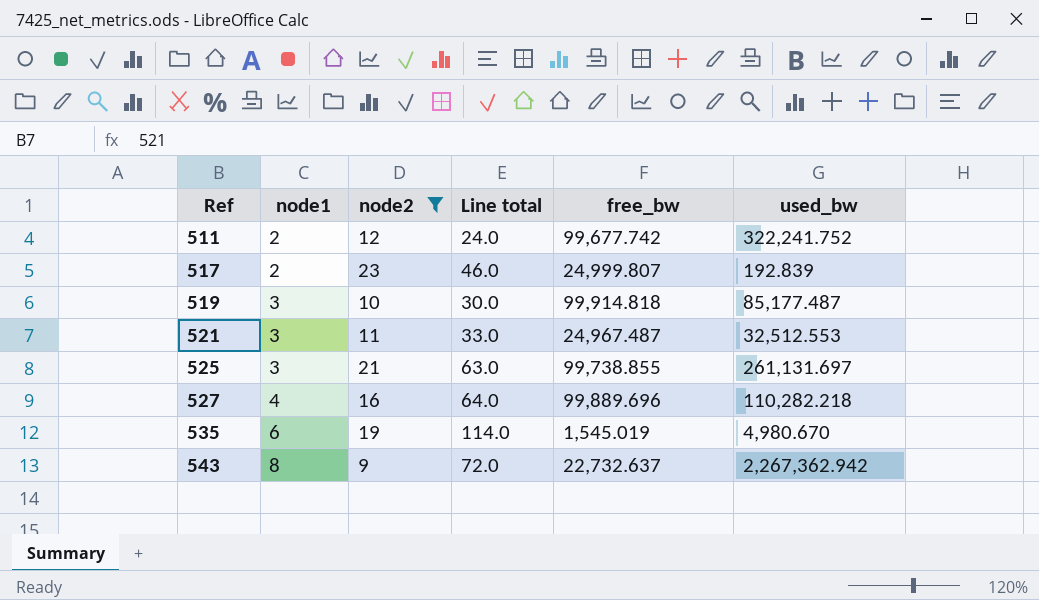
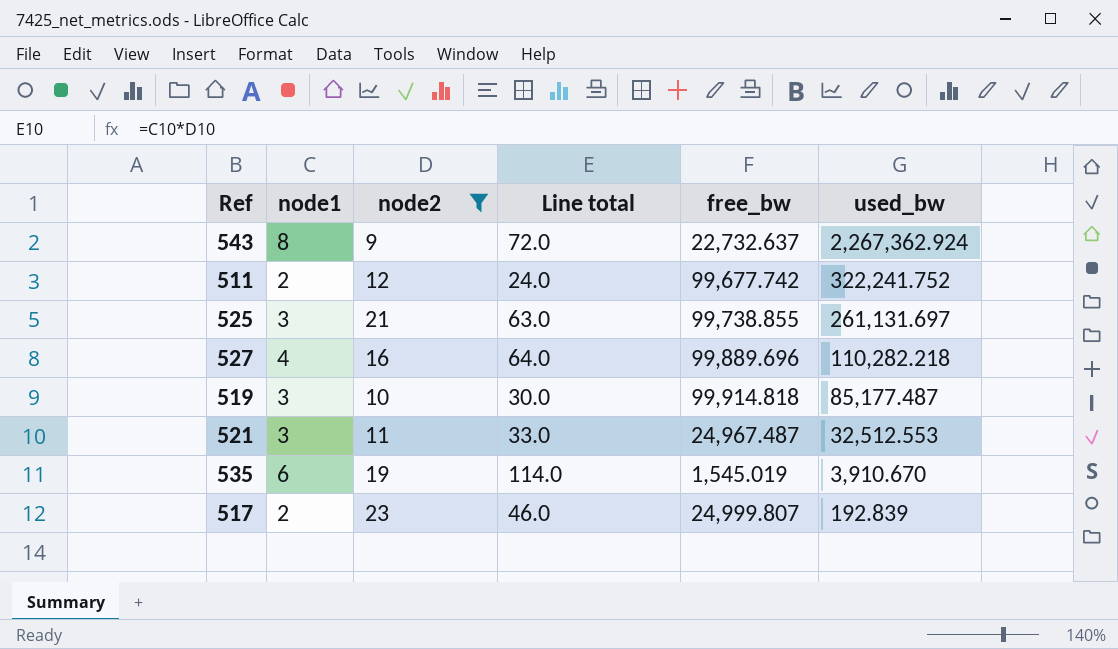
row order: Ref ascending -> used_bw descending
543 | used_bw: 2,267,362.942 -> 2,267,362.924
535 | used_bw: 4,980.670 -> 3,910.670

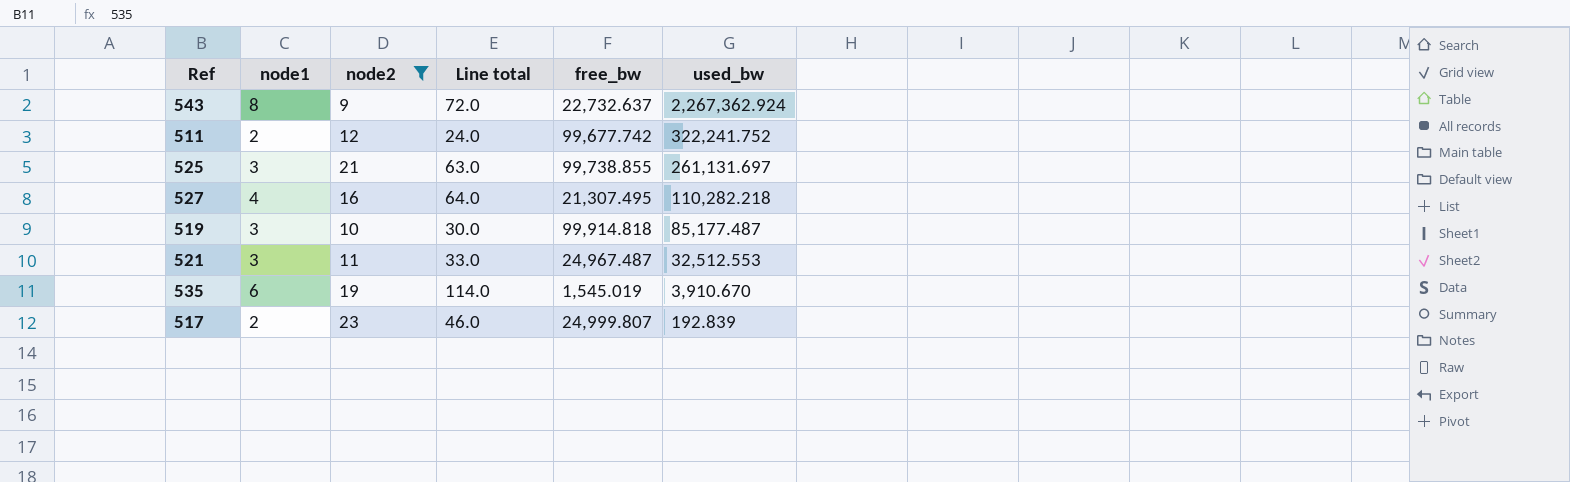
527 | free_bw: 99,889.696 -> 21,307.495

